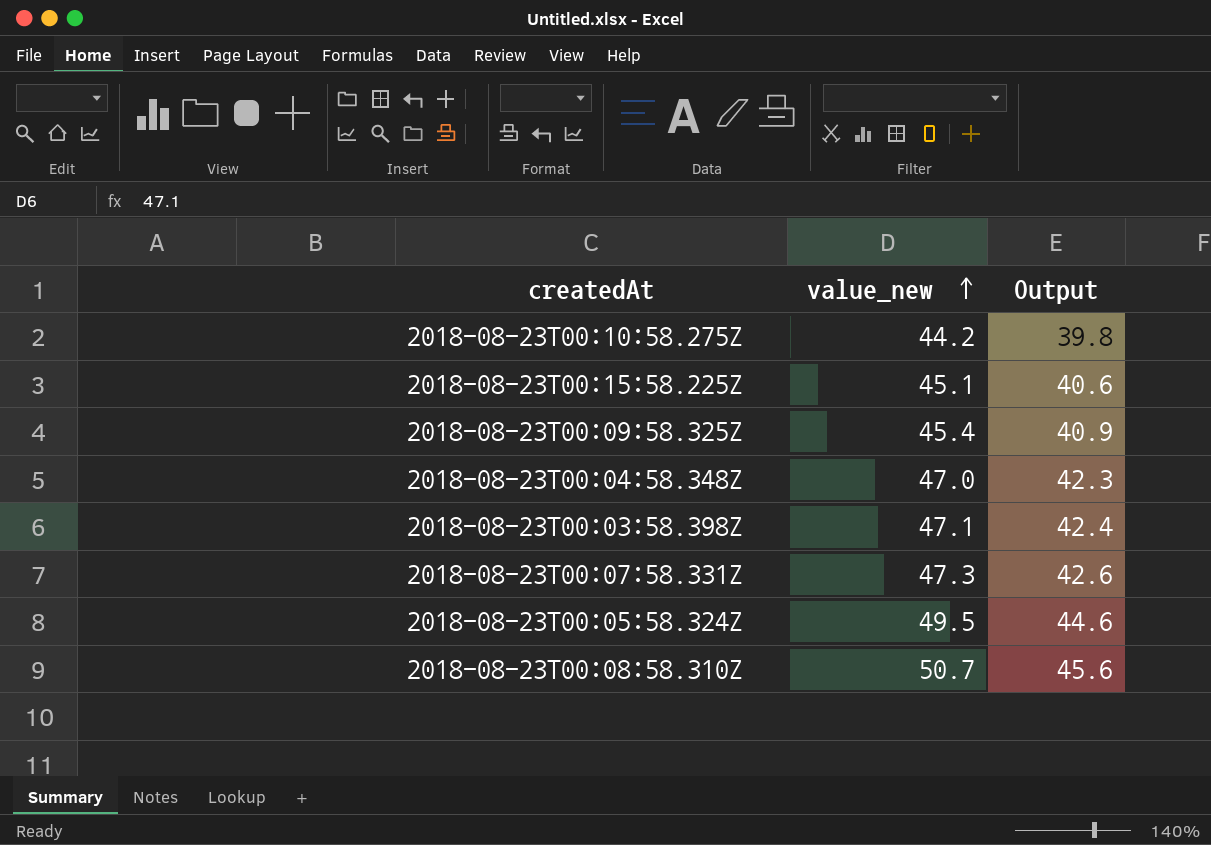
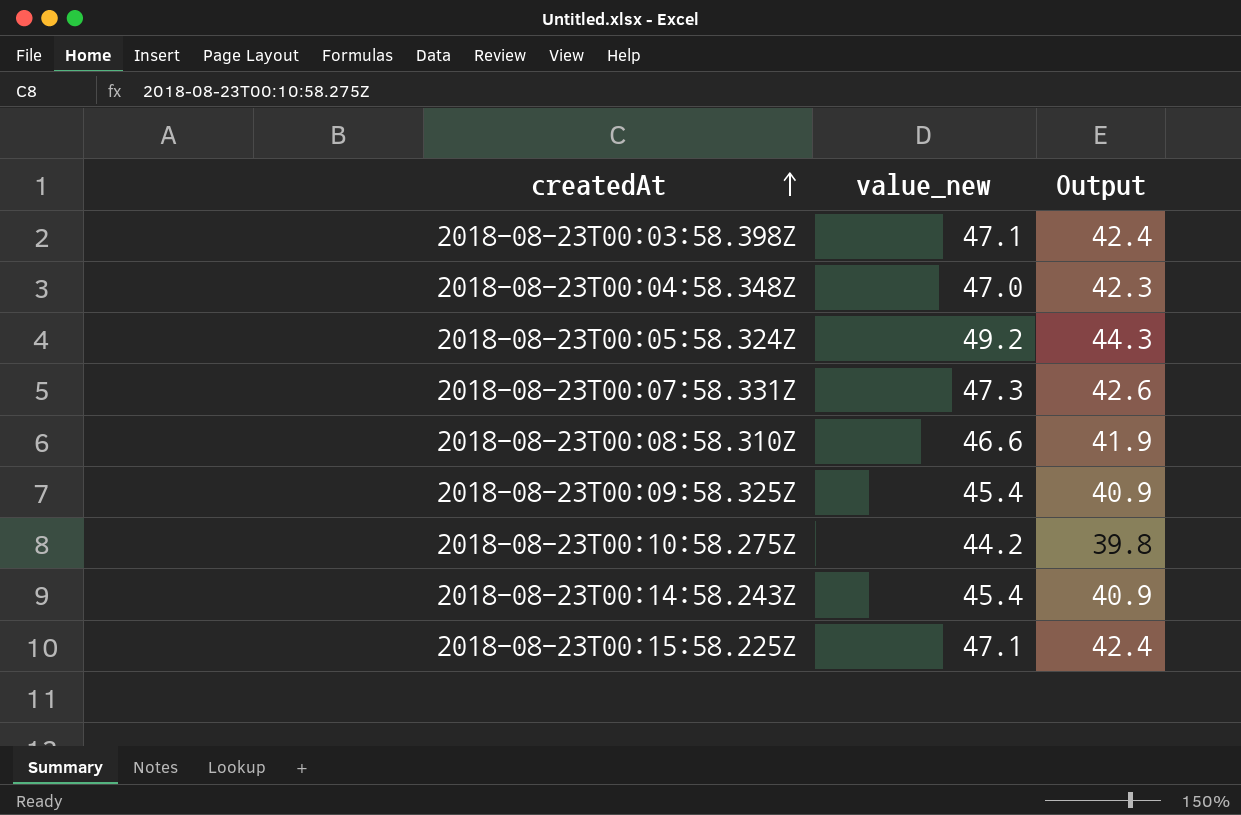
row order: value_new ascending -> createdAt ascending
2018-08-23T00:05:58.324Z | value_new: 49.5 -> 49.2
2018-08-23T00:05:58.324Z | Output: 44.6 -> 44.3
2018-08-23T00:08:58.310Z | value_new: 50.7 -> 46.6
2018-08-23T00:08:58.310Z | Output: 45.6 -> 41.9
row 2018-08-23T00:14:58.243Z: none -> 45.4 | 40.9
2018-08-23T00:15:58.225Z | value_new: 45.1 -> 47.1
2018-08-23T00:15:58.225Z | Output: 40.6 -> 42.4

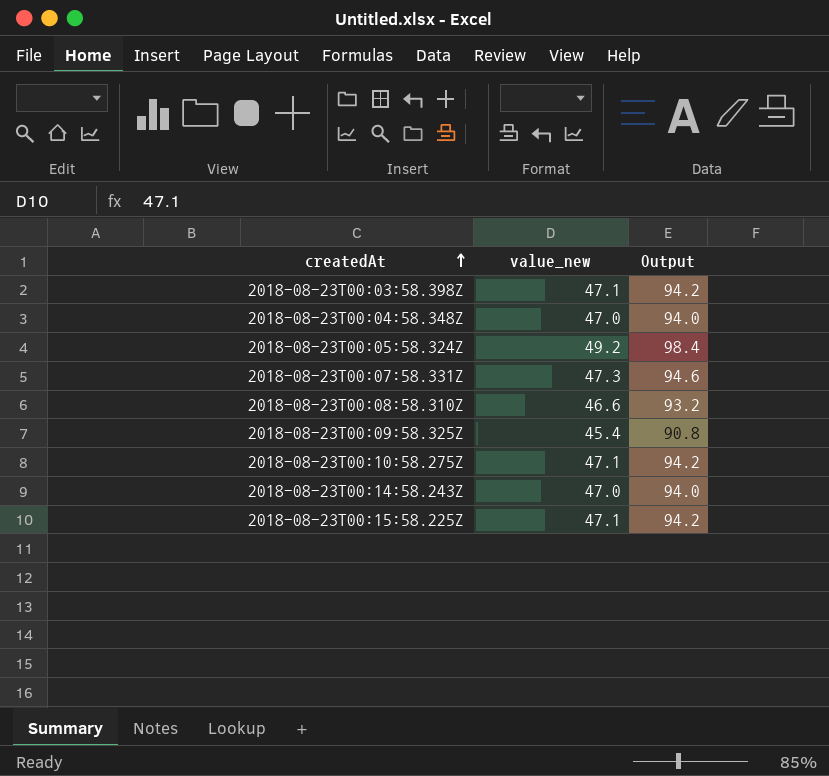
column Output | formula: [value_new] * 0.9 -> [value_new] * 2
2018-08-23T00:10:58.275Z | value_new: 44.2 -> 47.1
2018-08-23T00:14:58.243Z | value_new: 45.4 -> 47.0

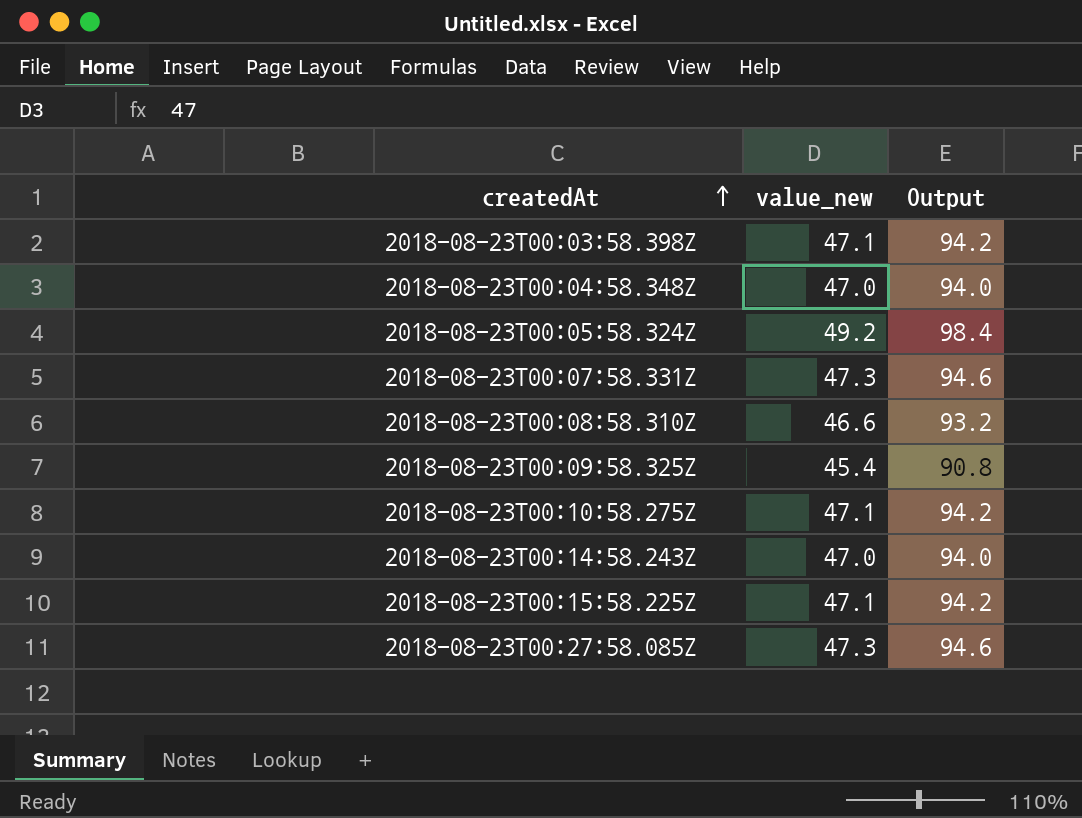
row 2018-08-23T00:27:58.085Z: none -> 47.3 | 94.6

